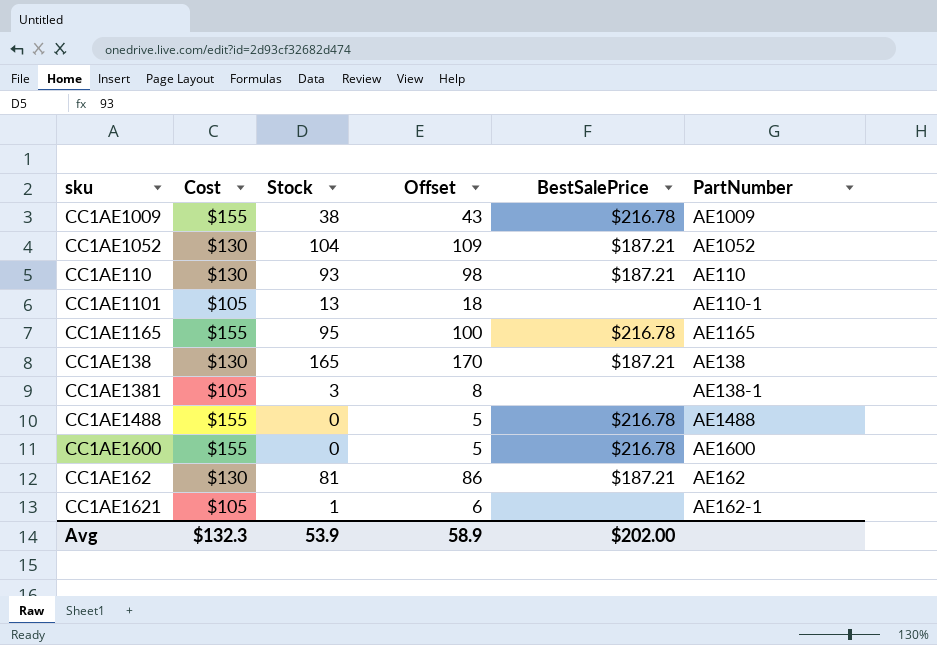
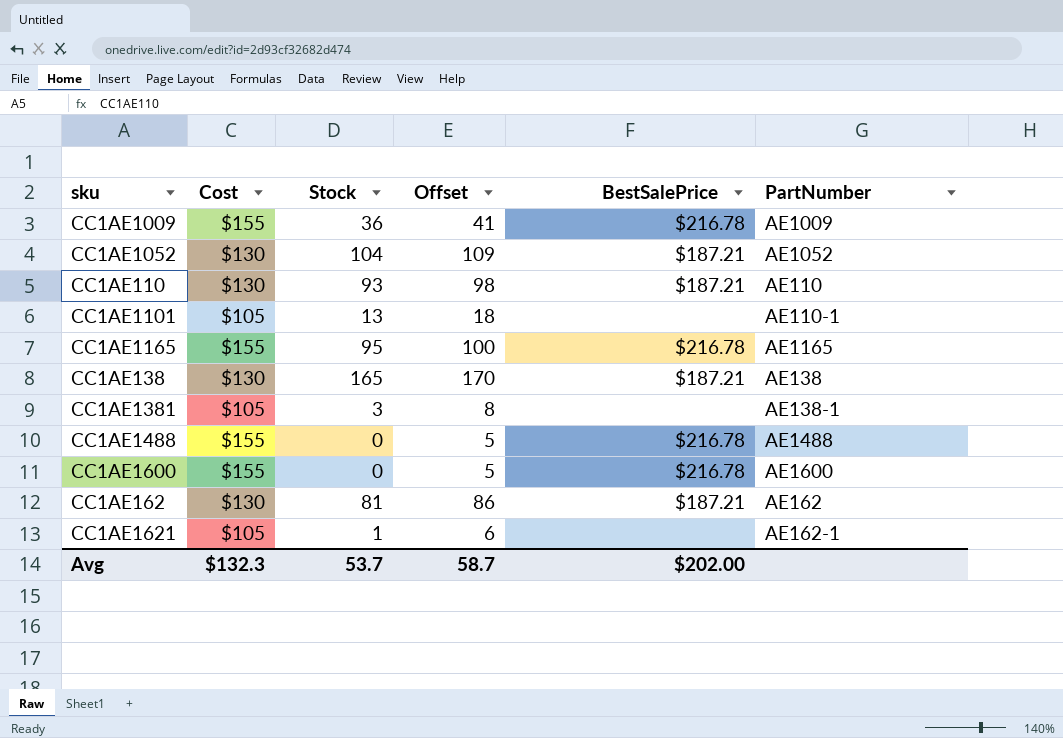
CC1AE1009 | Stock: 38 -> 36
CC1AE1009 | Offset: 43 -> 41
Avg | Stock: 53.9 -> 53.7
Avg | Offset: 58.9 -> 58.7

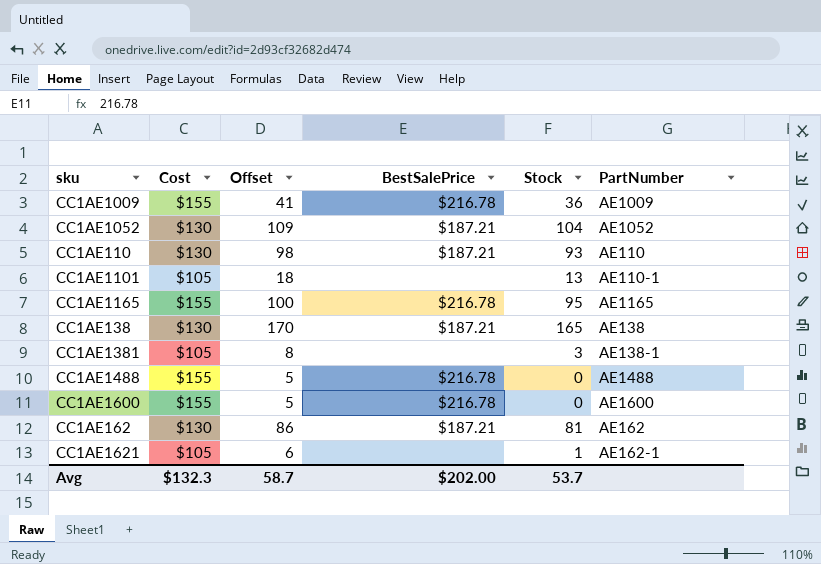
column Stock | position: 3 -> 5

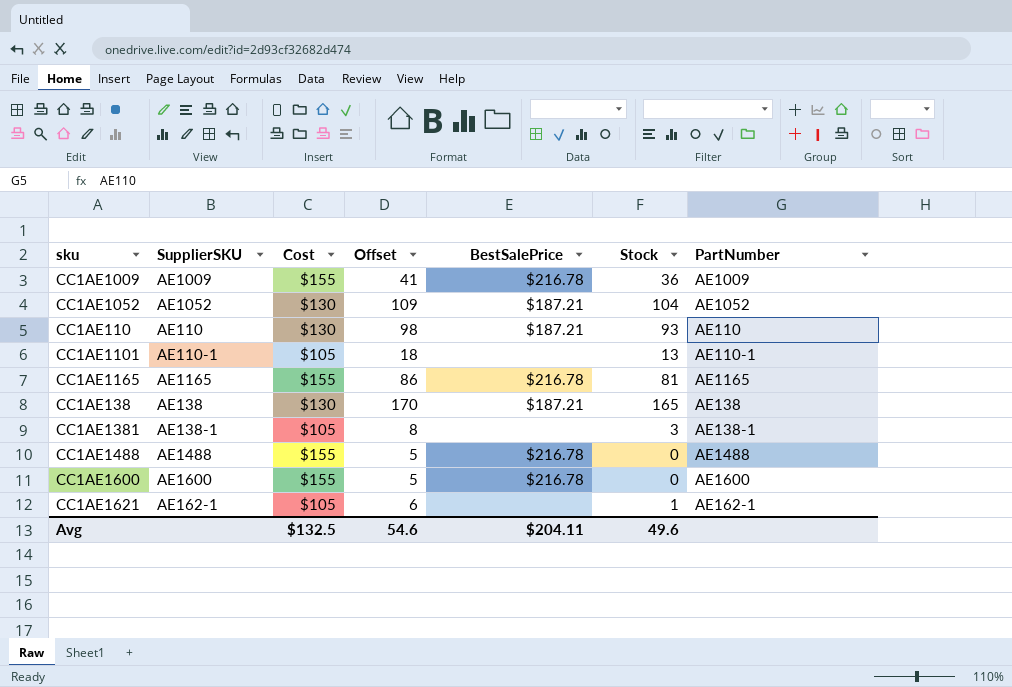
column SupplierSKU | position: none -> 2
row CC1AE162: $130 | 86 | $187.21 | 81 | AE162 -> none
CC1AE1165 | Offset: 100 -> 86
CC1AE1165 | Stock: 95 -> 81
Avg | Cost: $132.3 -> $132.5
Avg | Offset: 58.7 -> 54.6
Avg | BestSalePrice: $202.00 -> $204.11
Avg | Stock: 53.7 -> 49.6

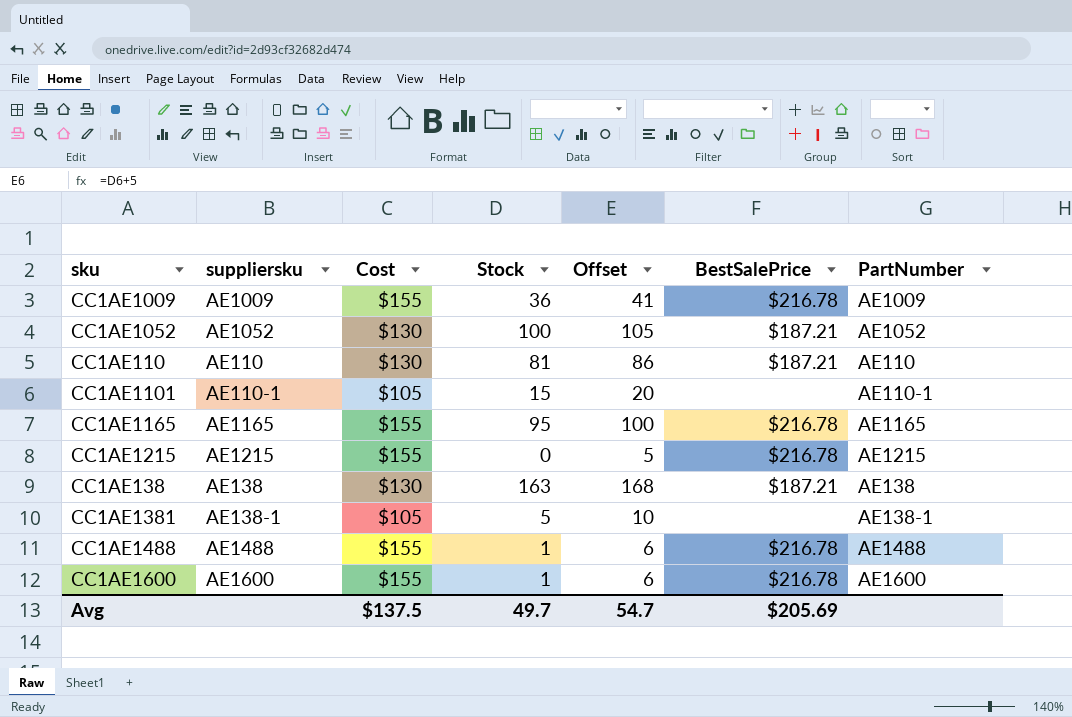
column name: SupplierSKU -> suppliersku
column Stock | position: 6 -> 4
row CC1AE1621: AE162-1 | $105 | 6 | none | 1 | AE162-1 -> none
CC1AE1052 | Stock: 104 -> 100
CC1AE1052 | Offset: 109 -> 105
CC1AE110 | Stock: 93 -> 81
CC1AE110 | Offset: 98 -> 86
CC1AE1101 | Stock: 13 -> 15
CC1AE1101 | Offset: 18 -> 20
CC1AE1165 | Stock: 81 -> 95
CC1AE1165 | Offset: 86 -> 100
row CC1AE1215: none -> AE1215 | $155 | 0 | 5 | $216.78 | AE1215
CC1AE138 | Stock: 165 -> 163
CC1AE138 | Offset: 170 -> 168
CC1AE1381 | Stock: 3 -> 5
CC1AE1381 | Offset: 8 -> 10
CC1AE1488 | Stock: 0 -> 1
CC1AE1488 | Offset: 5 -> 6
CC1AE1600 | Stock: 0 -> 1
CC1AE1600 | Offset: 5 -> 6
Avg | Cost: $132.5 -> $137.5
Avg | Stock: 49.6 -> 49.7
Avg | Offset: 54.6 -> 54.7
Avg | BestSalePrice: $204.11 -> $205.69

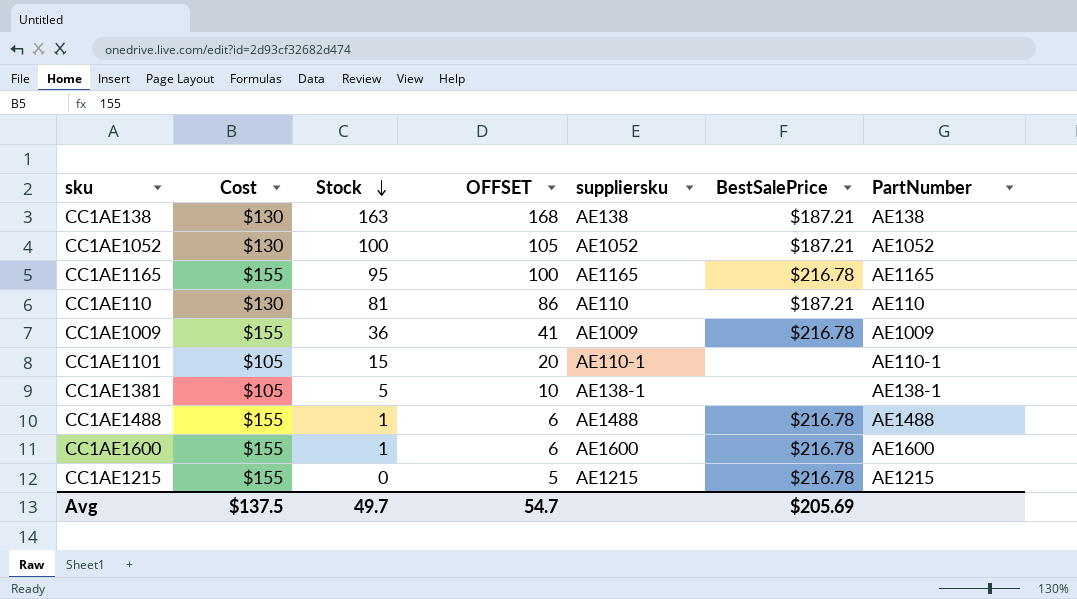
row order: none -> Stock descending
column name: Offset -> OFFSET
column suppliersku | position: 2 -> 5

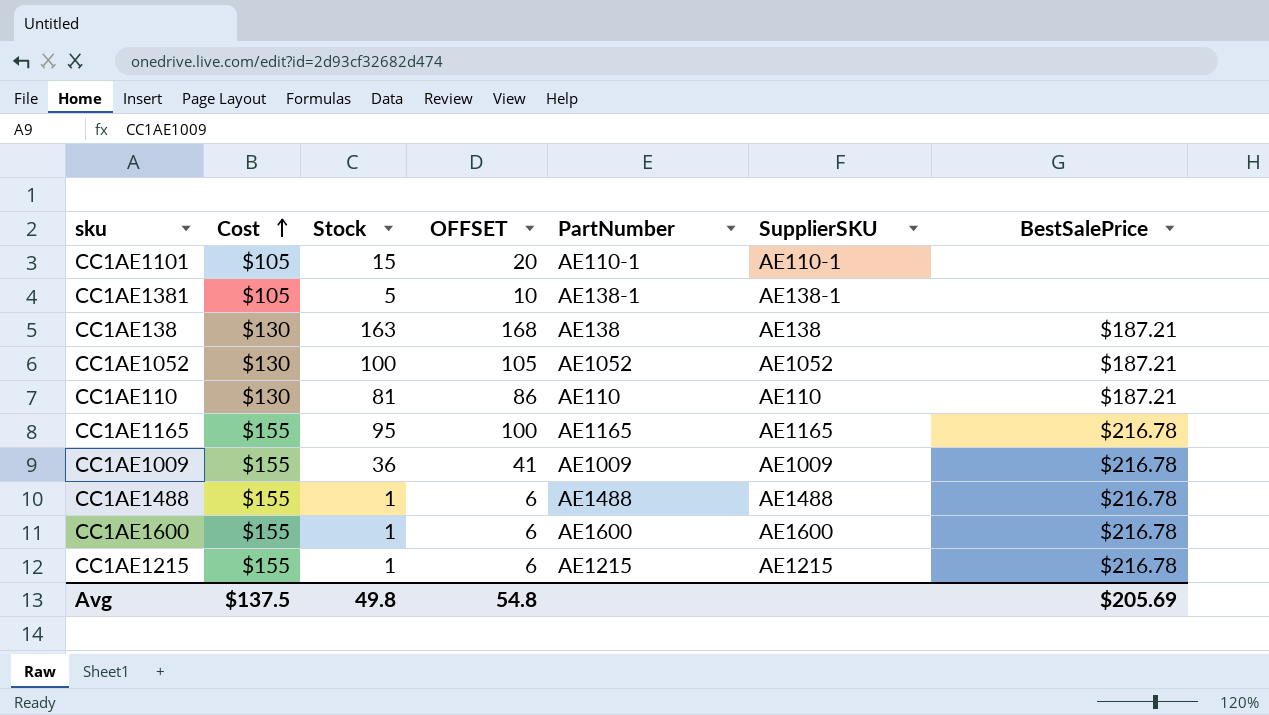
row order: Stock descending -> Cost ascending
column PartNumber | position: 7 -> 5
column name: suppliersku -> SupplierSKU
CC1AE1215 | Stock: 0 -> 1
CC1AE1215 | OFFSET: 5 -> 6
Avg | Stock: 49.7 -> 49.8
Avg | OFFSET: 54.7 -> 54.8

